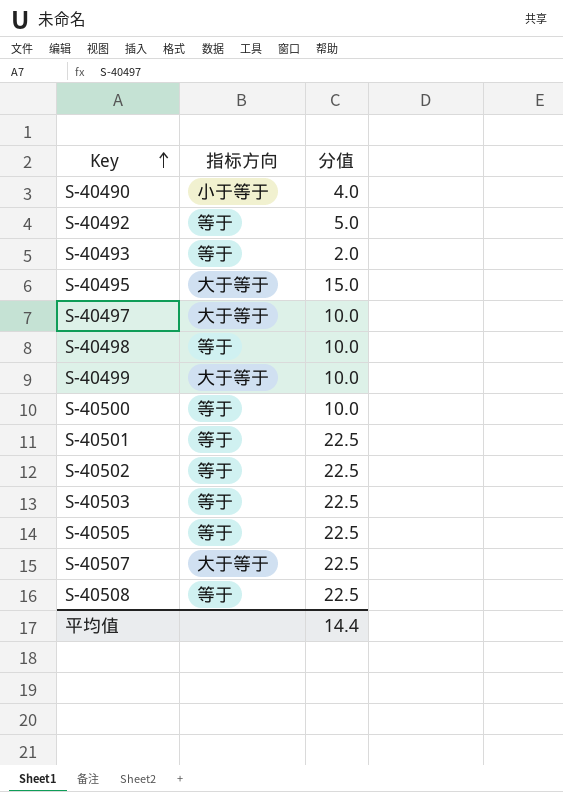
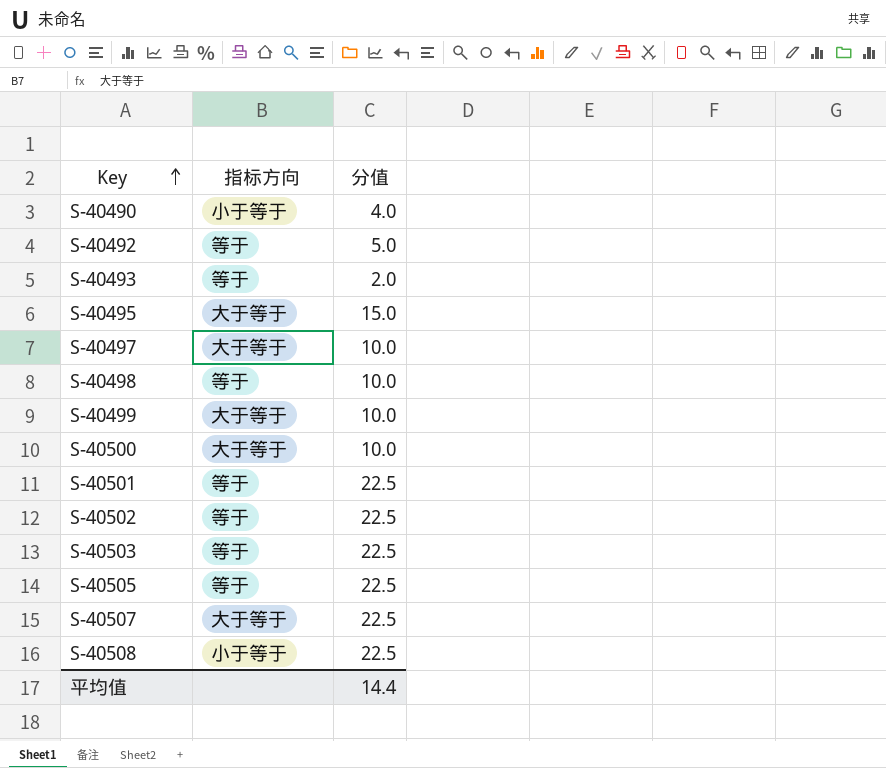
S-40500 | 指标方向: 等于 -> 大于等于
S-40508 | 指标方向: 等于 -> 小于等于

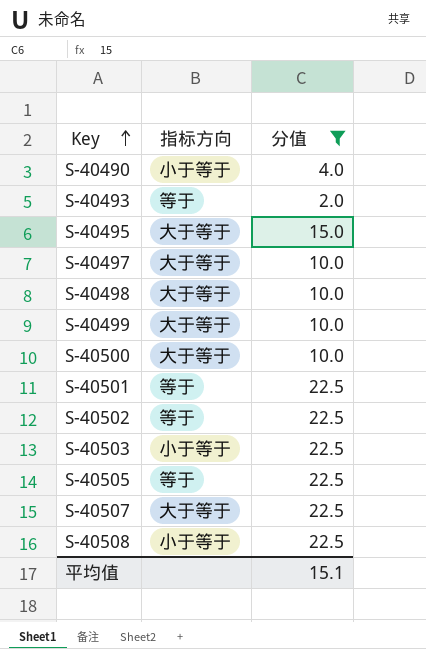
filter: none -> 分值 != 5.0
S-40498 | 指标方向: 等于 -> 大于等于
S-40503 | 指标方向: 等于 -> 小于等于
平均值 | 分值: 14.4 -> 15.1

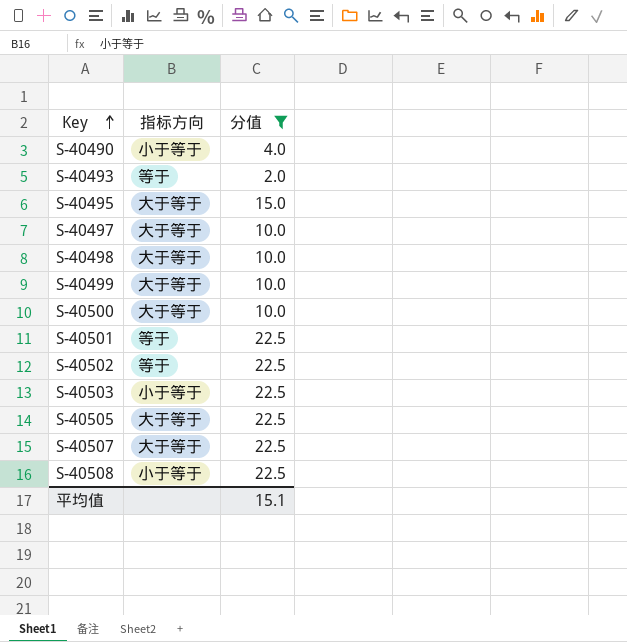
S-40505 | 指标方向: 等于 -> 大于等于

